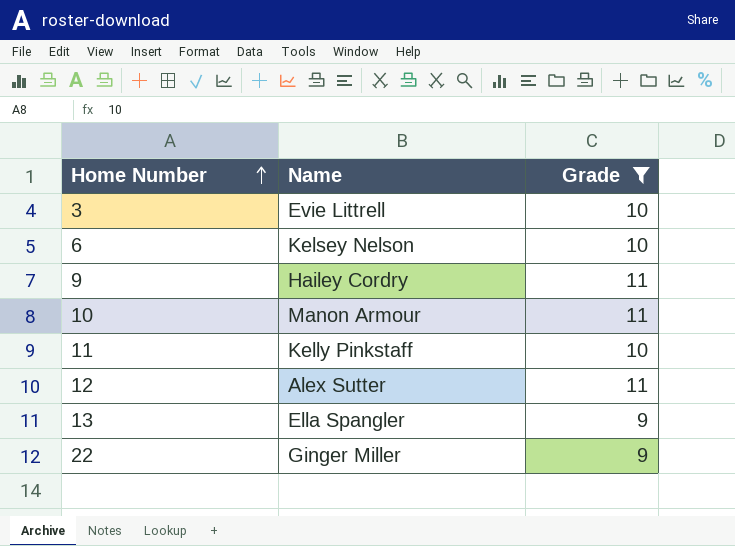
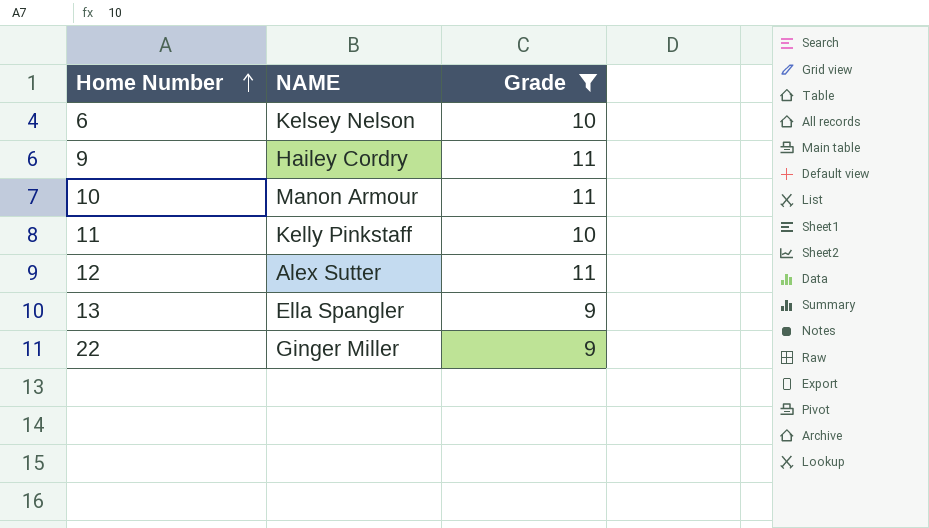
column name: Name -> NAME
row 3: Evie Littrell | 10 -> none

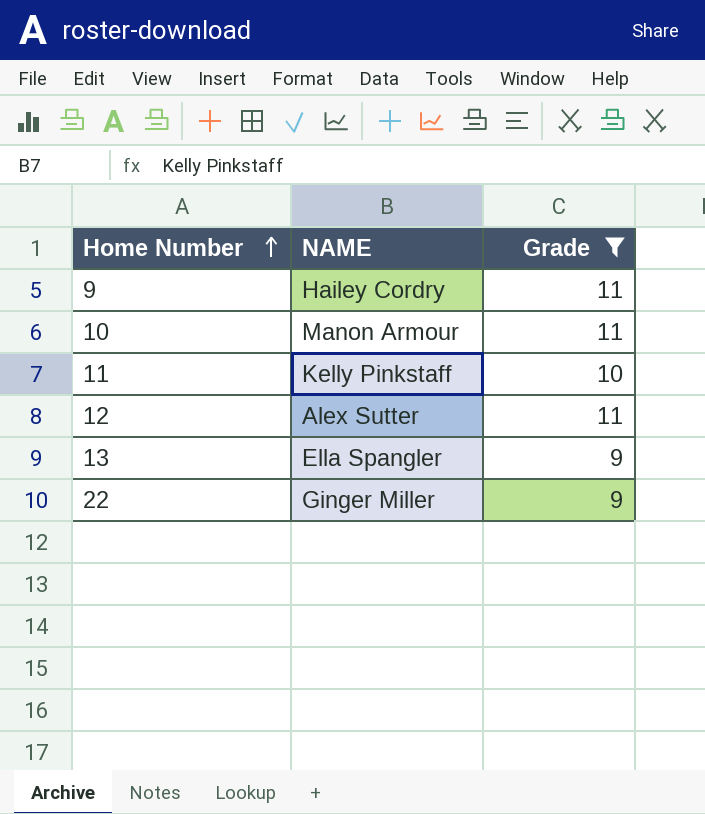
row 6: Kelsey Nelson | 10 -> none

